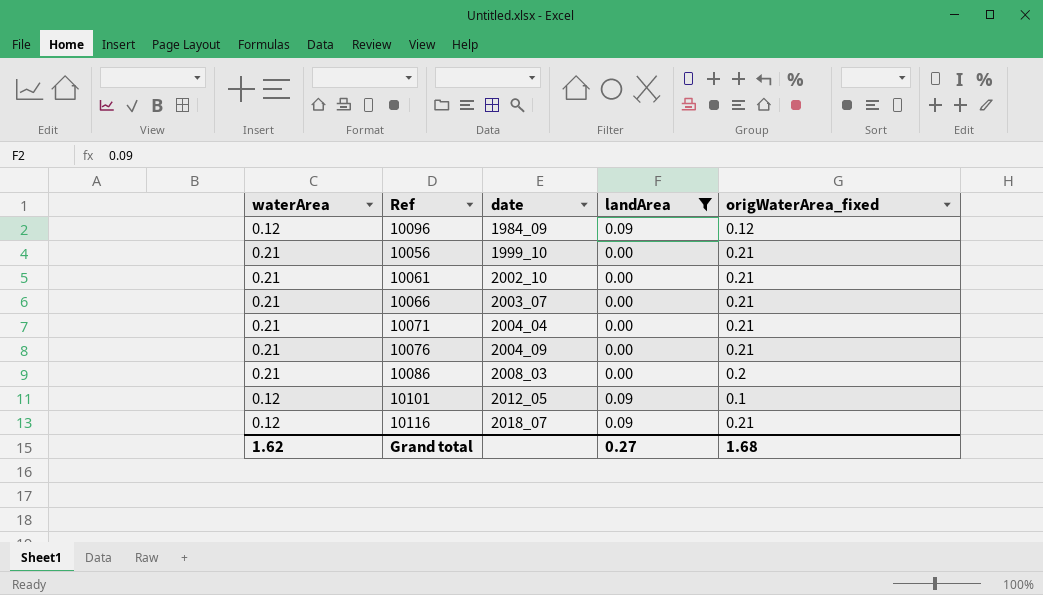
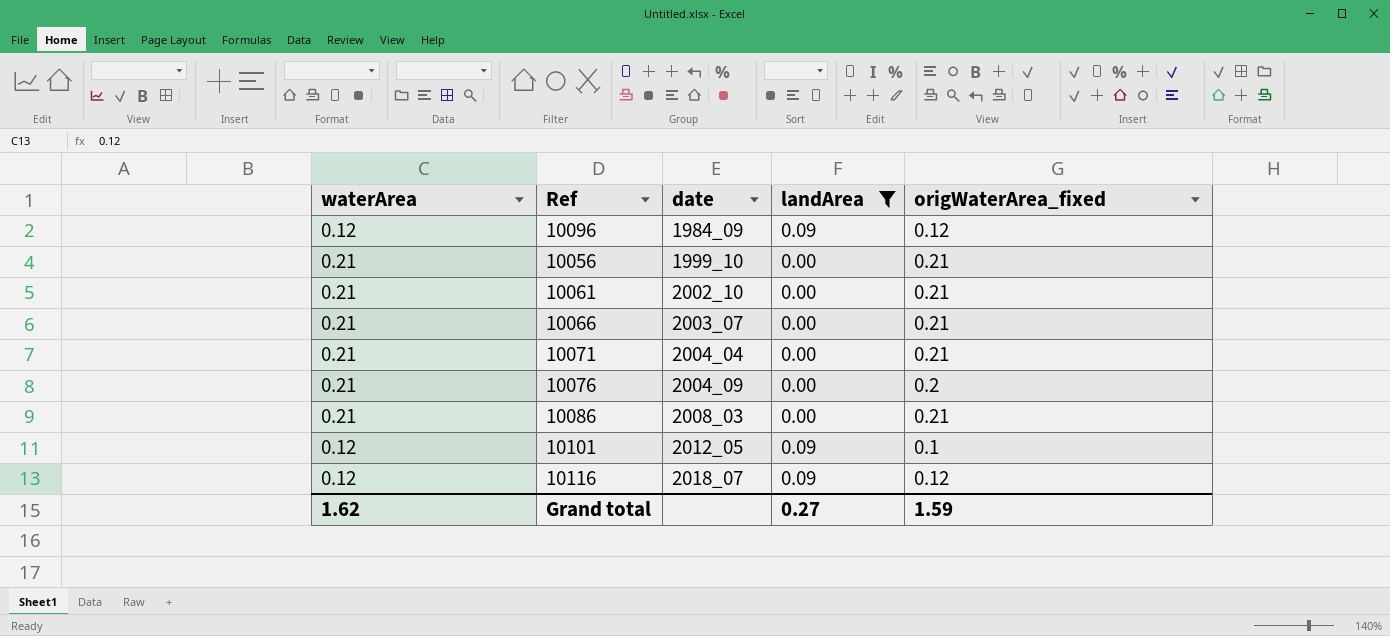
10076 | origWaterArea_fixed: 0.21 -> 0.2
10086 | origWaterArea_fixed: 0.2 -> 0.21
10116 | origWaterArea_fixed: 0.21 -> 0.12
Grand total | origWaterArea_fixed: 1.68 -> 1.59

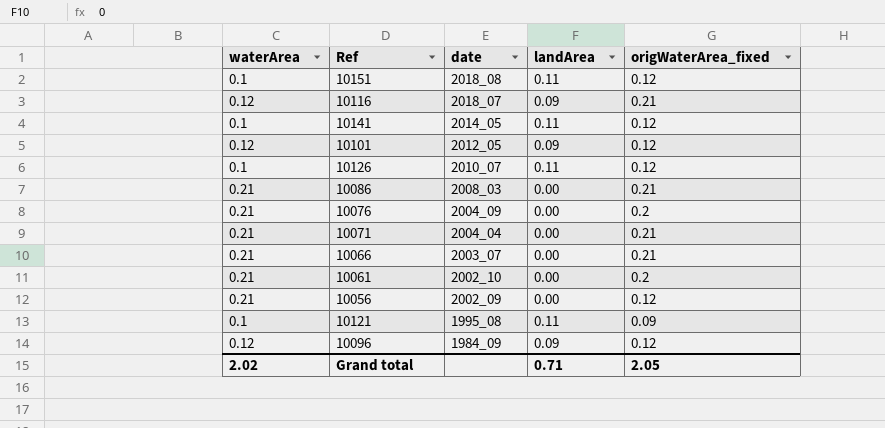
filter: landArea != 0.11 -> none
row order: date ascending -> date descending
10116 | origWaterArea_fixed: 0.12 -> 0.21
10101 | origWaterArea_fixed: 0.1 -> 0.12
10061 | origWaterArea_fixed: 0.21 -> 0.2
10056 | date: 1999_10 -> 2002_09
10056 | origWaterArea_fixed: 0.21 -> 0.12
Grand total | waterArea: 1.62 -> 2.02
Grand total | landArea: 0.27 -> 0.71
Grand total | origWaterArea_fixed: 1.59 -> 2.05

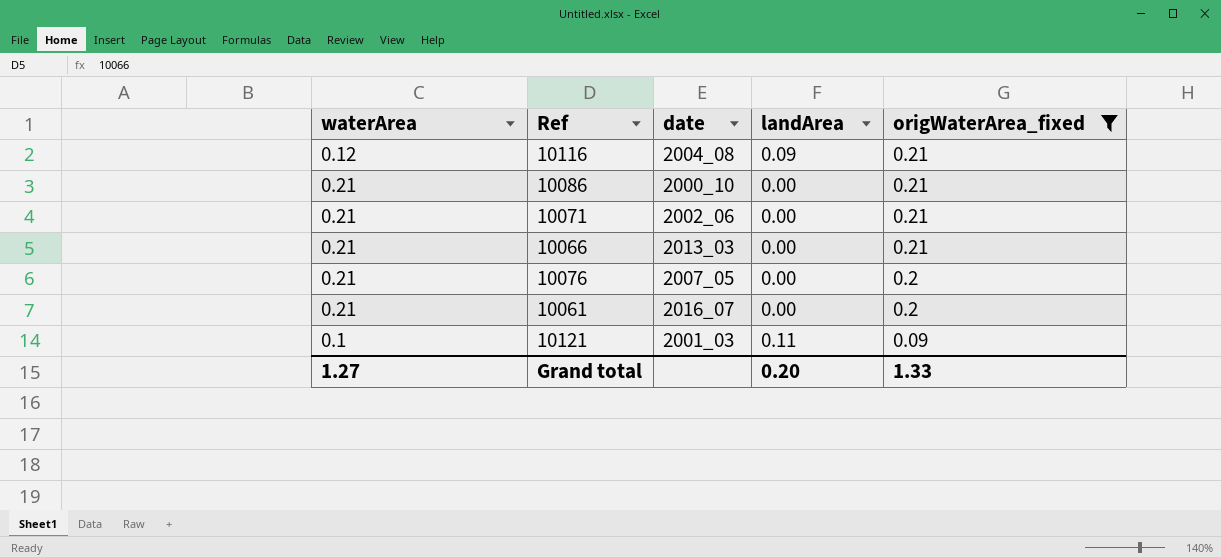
filter: none -> origWaterArea_fixed != 0.12
row order: date descending -> origWaterArea_fixed descending
10116 | date: 2018_07 -> 2004_08
10086 | date: 2008_03 -> 2000_10
10071 | date: 2004_04 -> 2002_06
10066 | date: 2003_07 -> 2013_03
10076 | date: 2004_09 -> 2007_05
10061 | date: 2002_10 -> 2016_07
10121 | date: 1995_08 -> 2001_03
Grand total | waterArea: 2.02 -> 1.27
Grand total | landArea: 0.71 -> 0.20
Grand total | origWaterArea_fixed: 2.05 -> 1.33

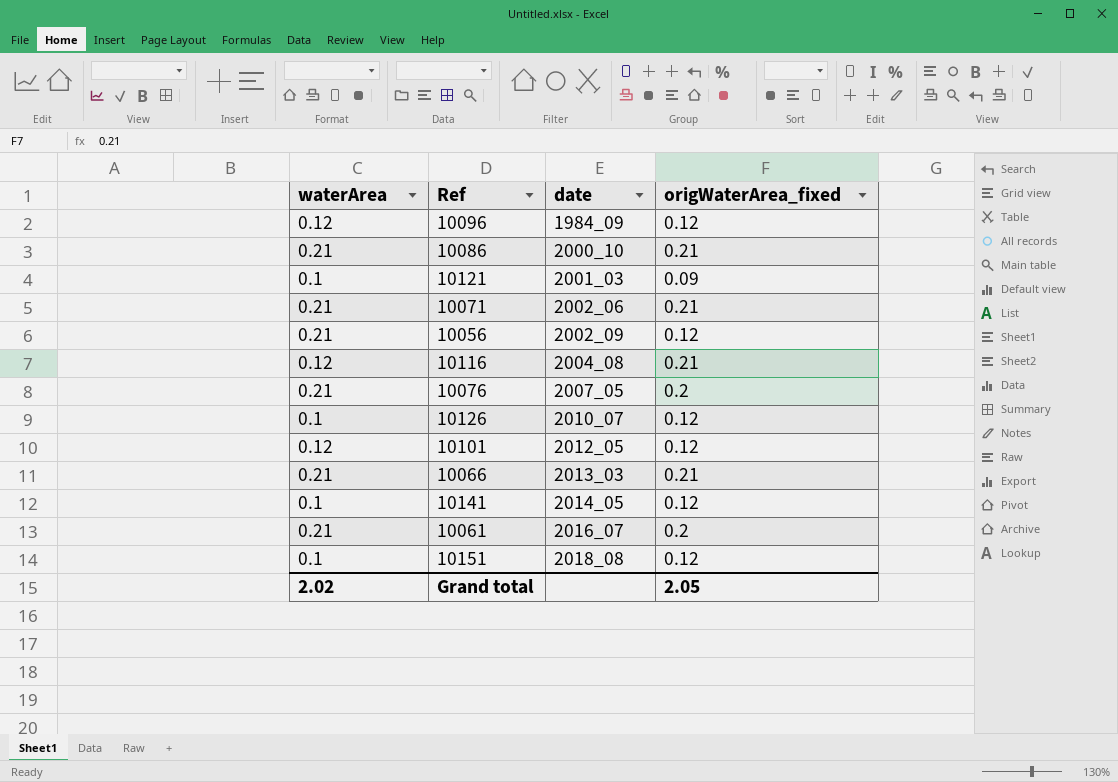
filter: origWaterArea_fixed != 0.12 -> none
row order: origWaterArea_fixed descending -> date ascending
column landArea | position: 4 -> none
Grand total | waterArea: 1.27 -> 2.02
Grand total | origWaterArea_fixed: 1.33 -> 2.05

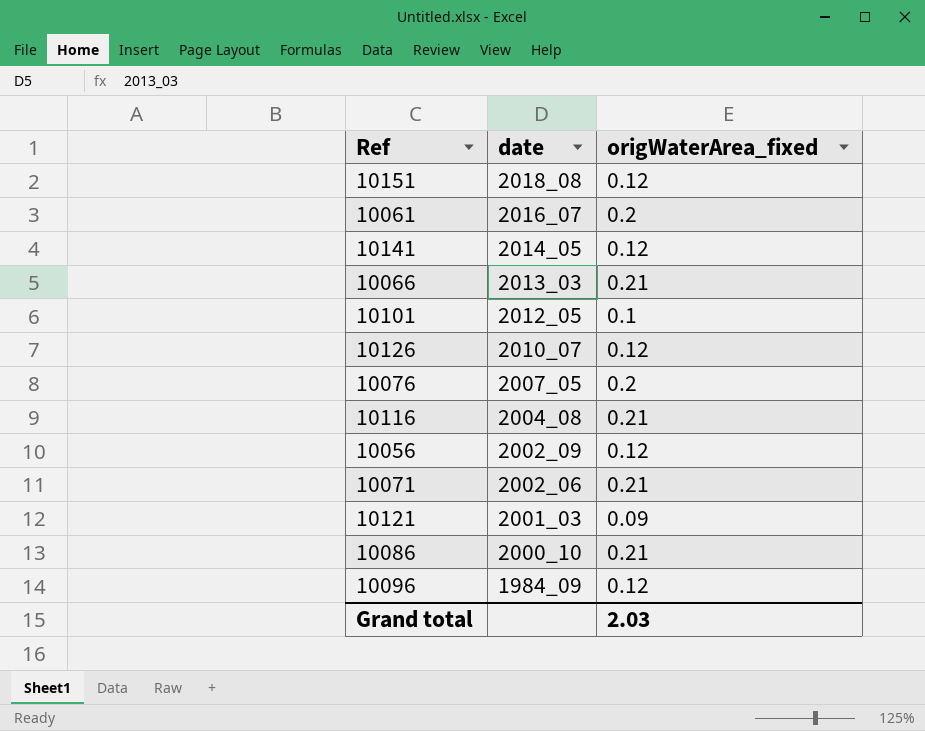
row order: date ascending -> date descending
column waterArea | position: 1 -> none
10101 | origWaterArea_fixed: 0.12 -> 0.1
Grand total | origWaterArea_fixed: 2.05 -> 2.03

